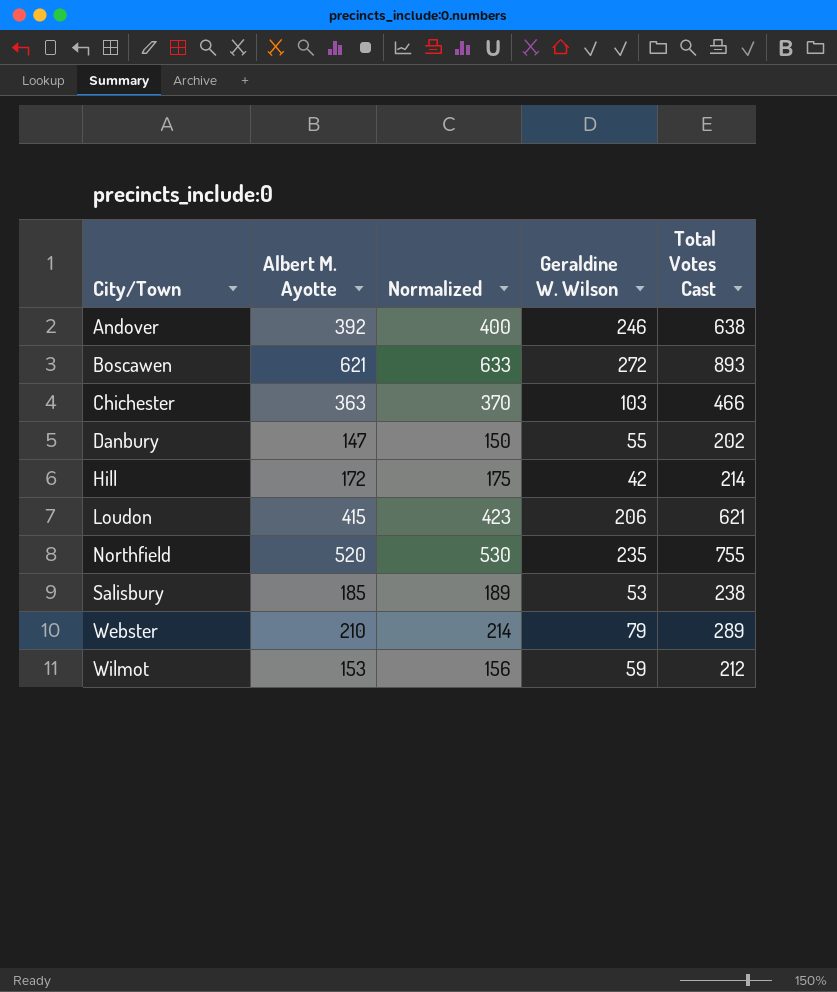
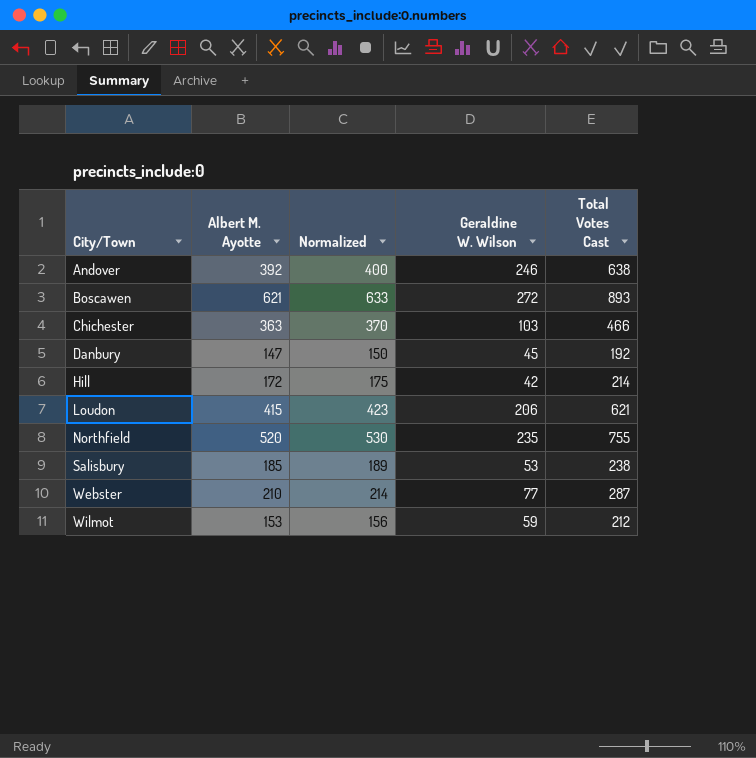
Danbury | Geraldine W. Wilson: 55 -> 45
Danbury | Total Votes Cast: 202 -> 192
Webster | Geraldine W. Wilson: 79 -> 77
Webster | Total Votes Cast: 289 -> 287

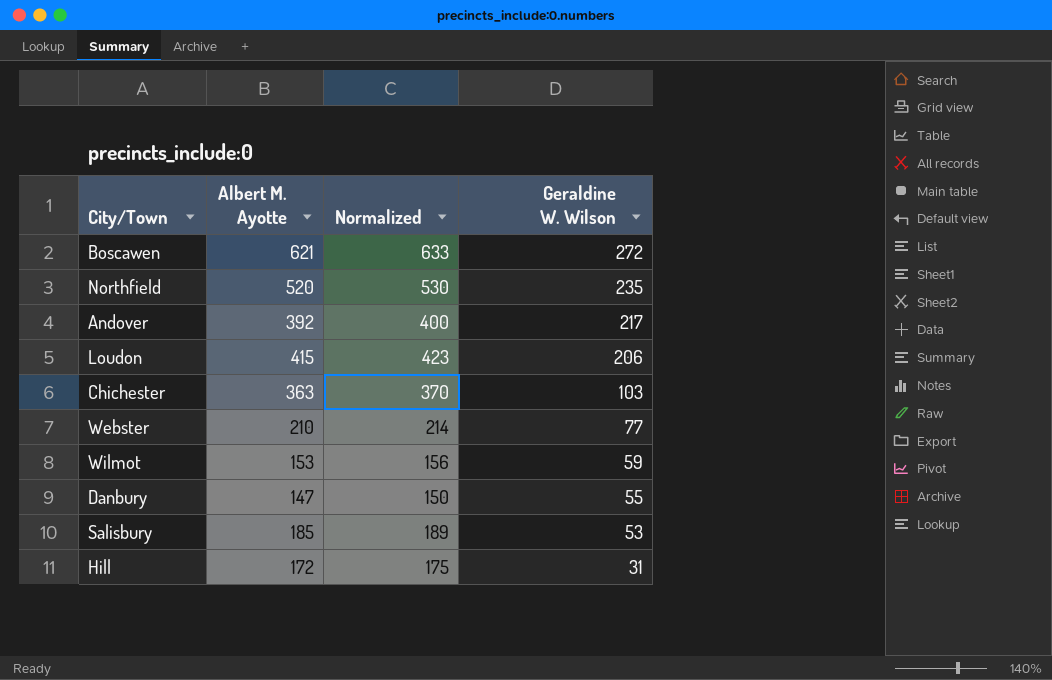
row order: City/Town ascending -> Geraldine W. Wilson descending
column Total Votes Cast | formula: [Albert M. Ayotte] + [Geraldine W. Wilson] -> none
Andover | Geraldine W. Wilson: 246 -> 217
Danbury | Geraldine W. Wilson: 45 -> 55
Hill | Geraldine W. Wilson: 42 -> 31

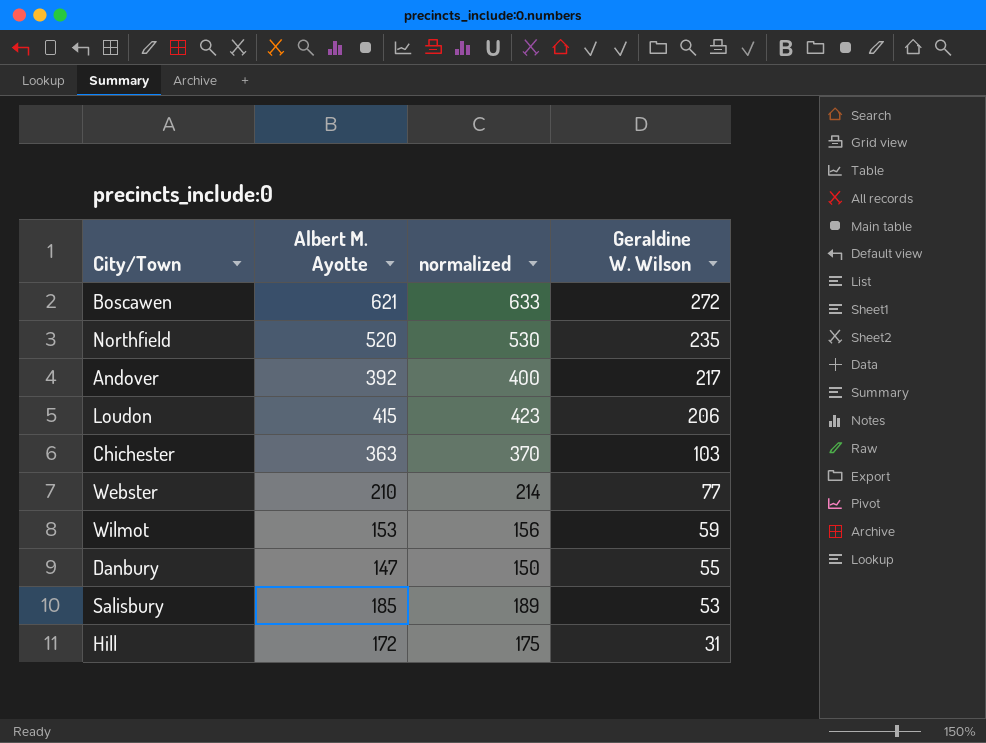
column name: Normalized -> normalized

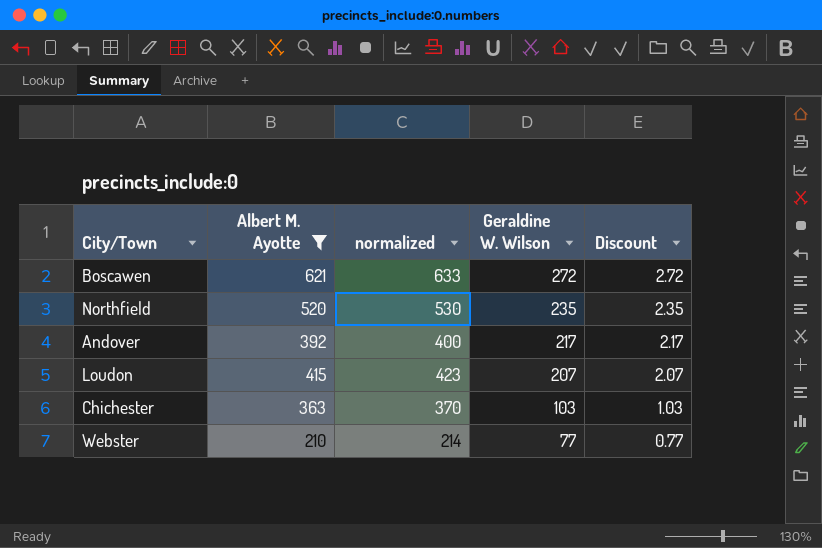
filter: none -> Albert M. Ayotte >= 210
column Discount | formula: none -> [Geraldine W. Wilson] * 0.01
Loudon | Geraldine W. Wilson: 206 -> 207

